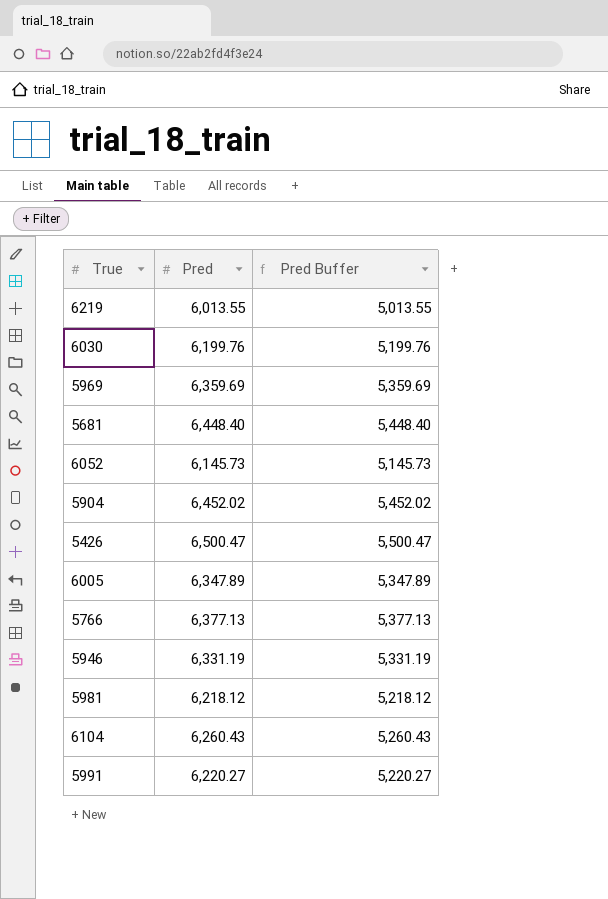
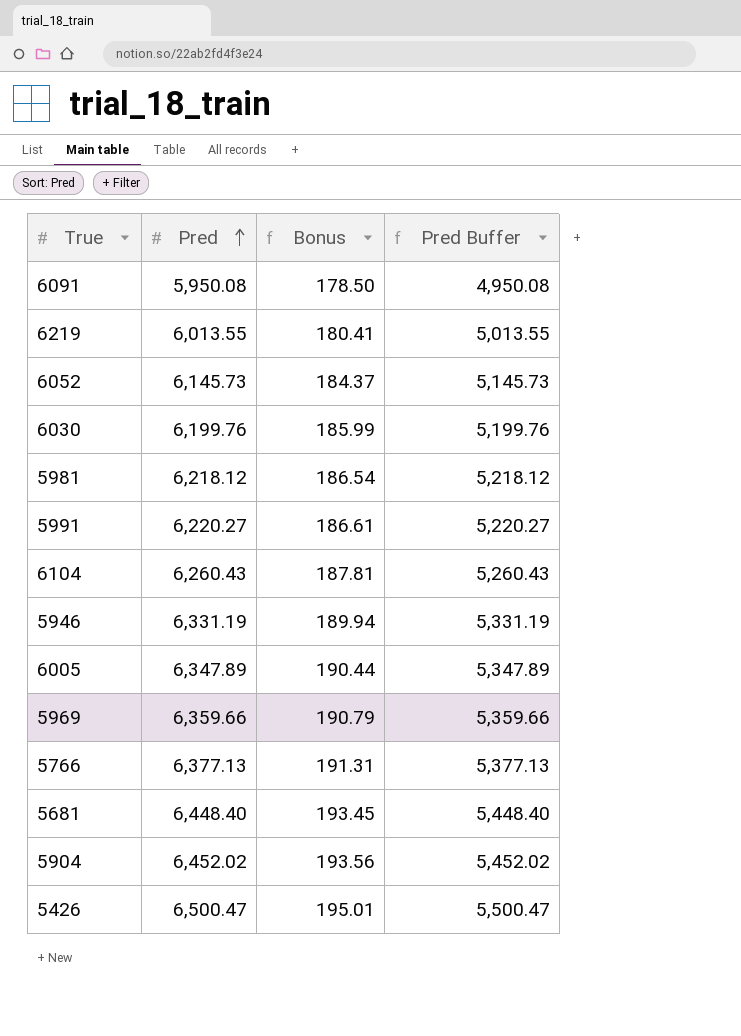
row order: none -> Pred ascending
column Bonus | formula: none -> [Pred] * 0.03
row 6091: none -> 5,950.08 | 178.50 | 4,950.08
5969 | Pred: 6,359.69 -> 6,359.66
5969 | Pred Buffer: 5,359.69 -> 5,359.66

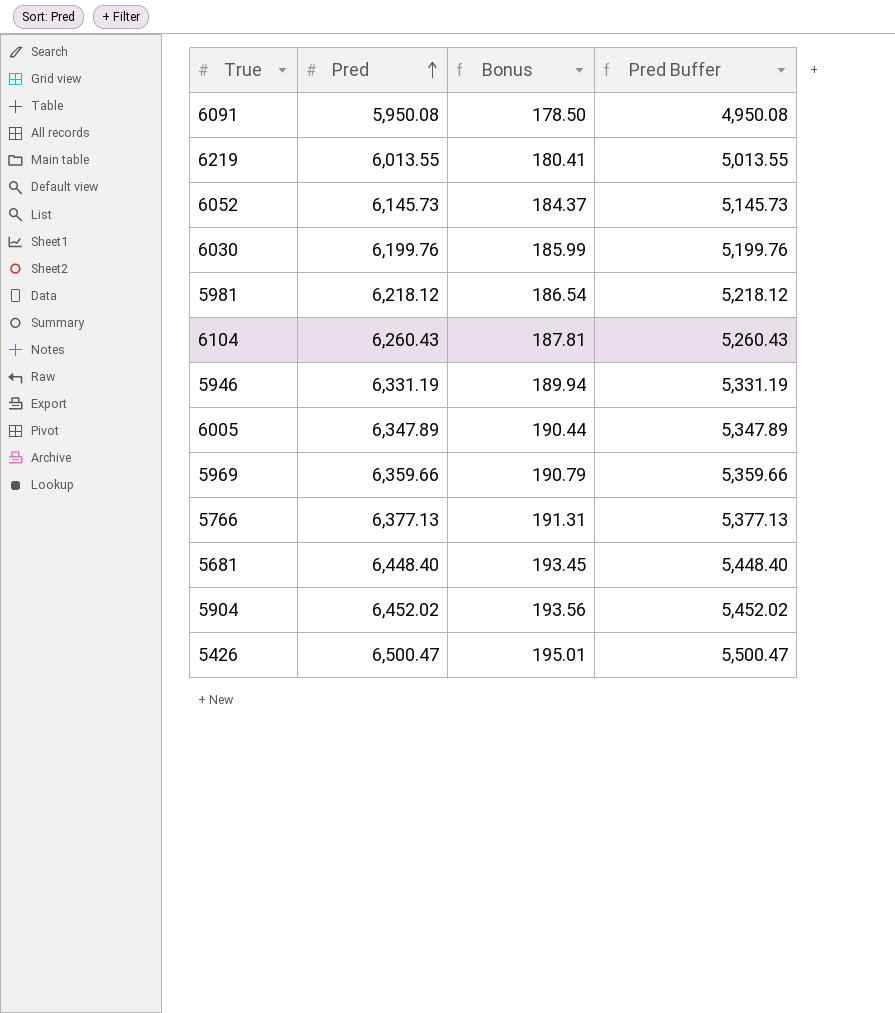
row 5991: 6,220.27 | 186.61 | 5,220.27 -> none

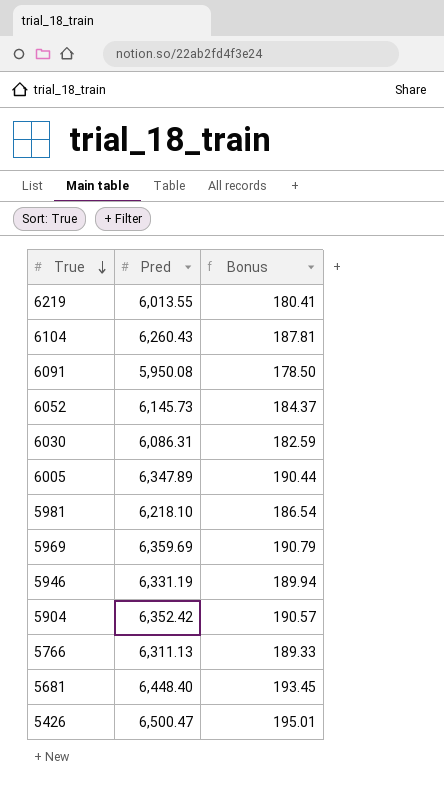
row order: Pred ascending -> True descending
column Pred Buffer | formula: [Pred] - 1000 -> none
6030 | Pred: 6,199.76 -> 6,086.31
6030 | Bonus: 185.99 -> 182.59
5981 | Pred: 6,218.12 -> 6,218.10
5969 | Pred: 6,359.66 -> 6,359.69
5904 | Pred: 6,452.02 -> 6,352.42
5904 | Bonus: 193.56 -> 190.57
5766 | Pred: 6,377.13 -> 6,311.13
5766 | Bonus: 191.31 -> 189.33

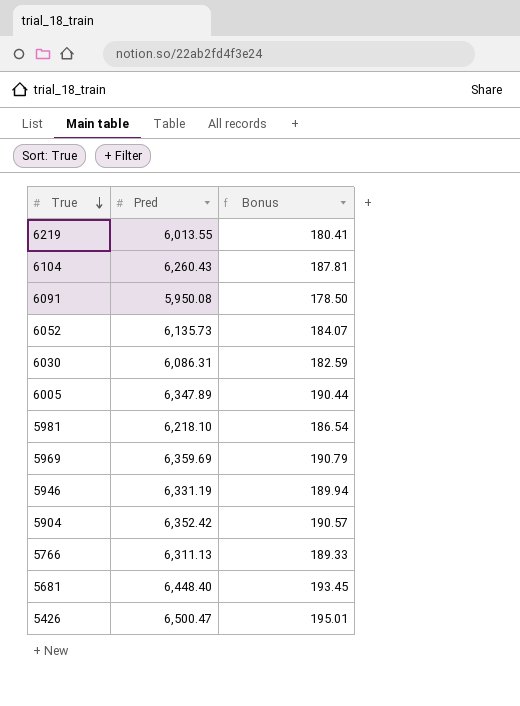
6052 | Pred: 6,145.73 -> 6,135.73
6052 | Bonus: 184.37 -> 184.07

